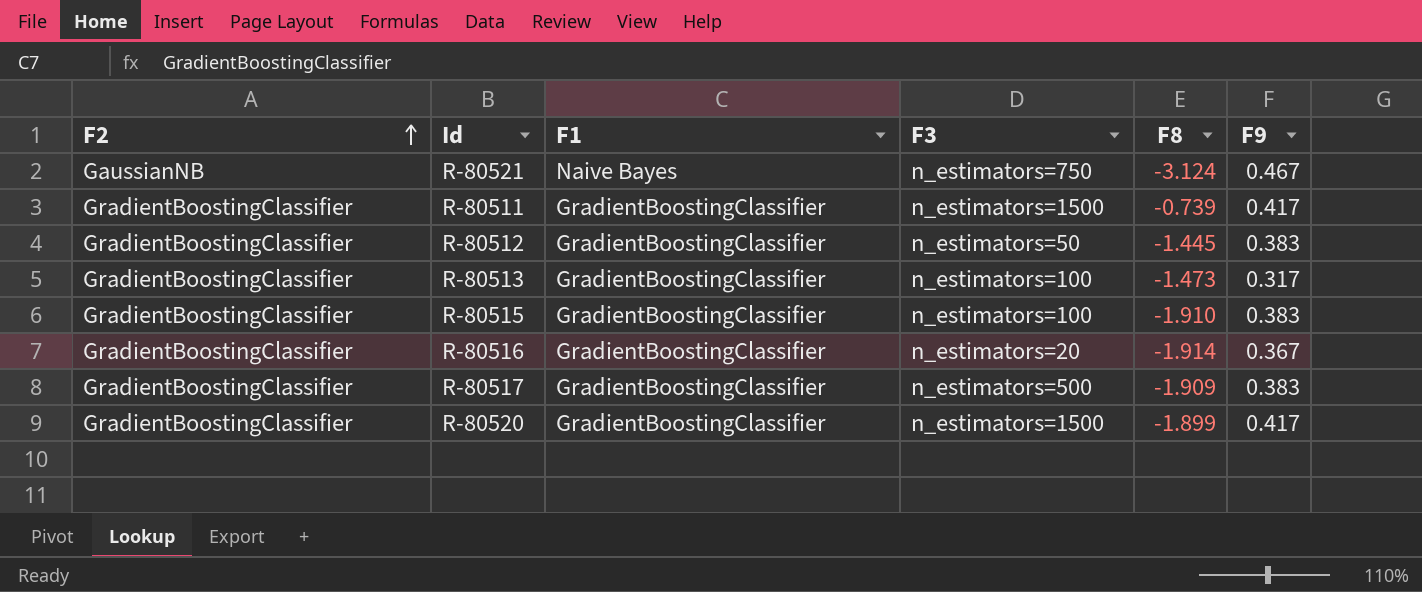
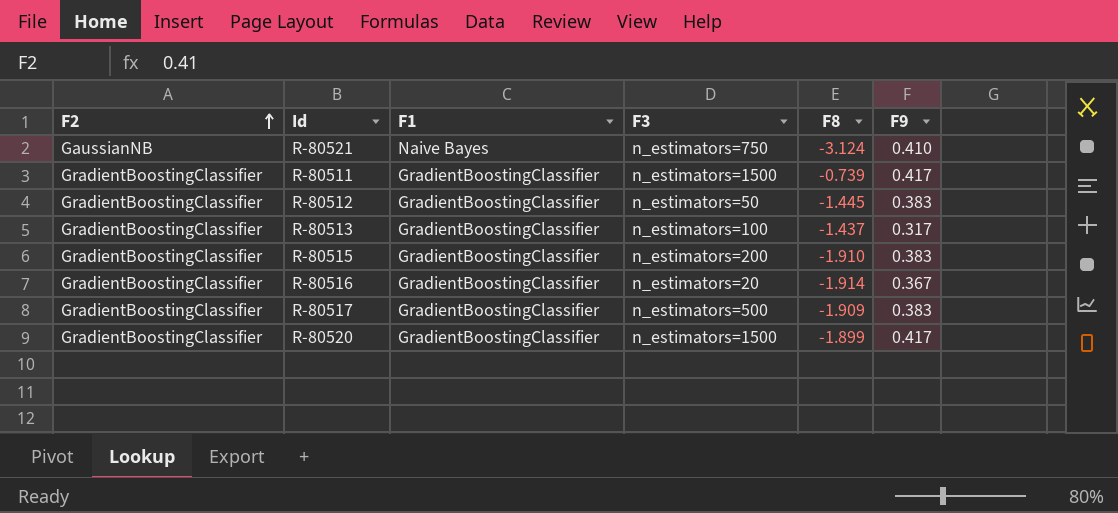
R-80521 | F9: 0.467 -> 0.410
R-80513 | F8: -1.473 -> -1.437
R-80515 | F3: n_estimators=100 -> n_estimators=200

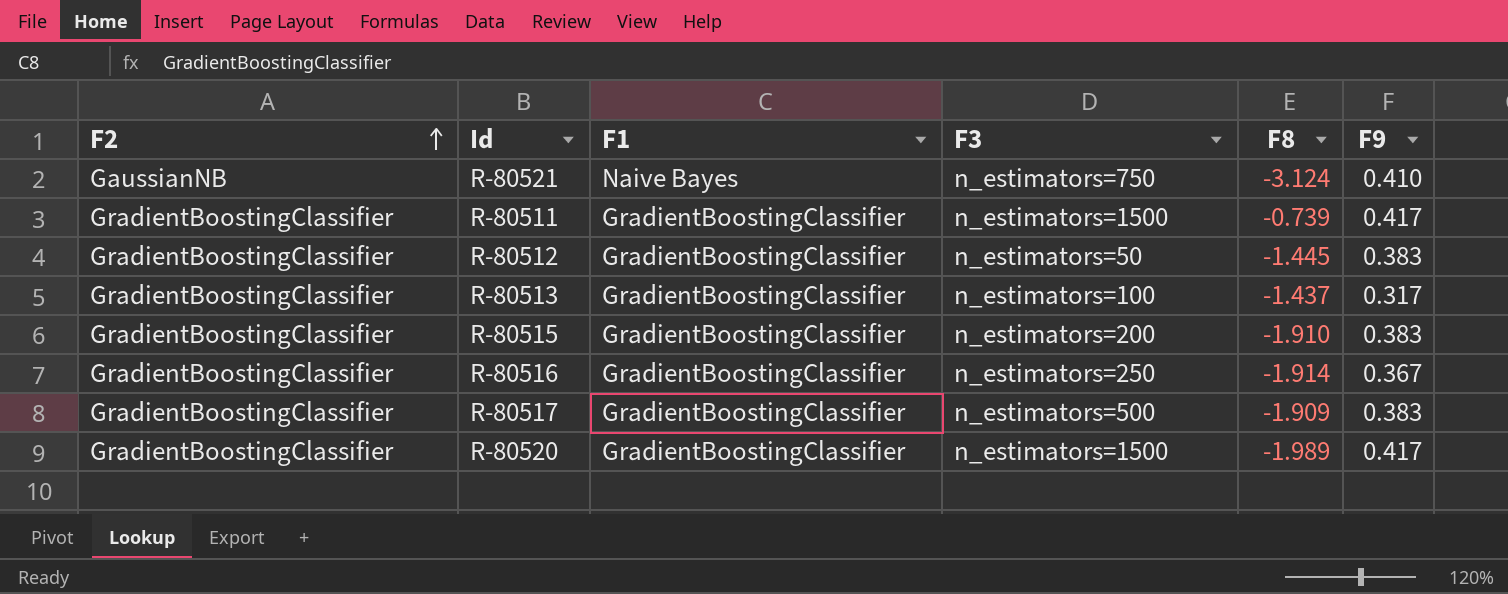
R-80516 | F3: n_estimators=20 -> n_estimators=250
R-80520 | F8: -1.899 -> -1.989

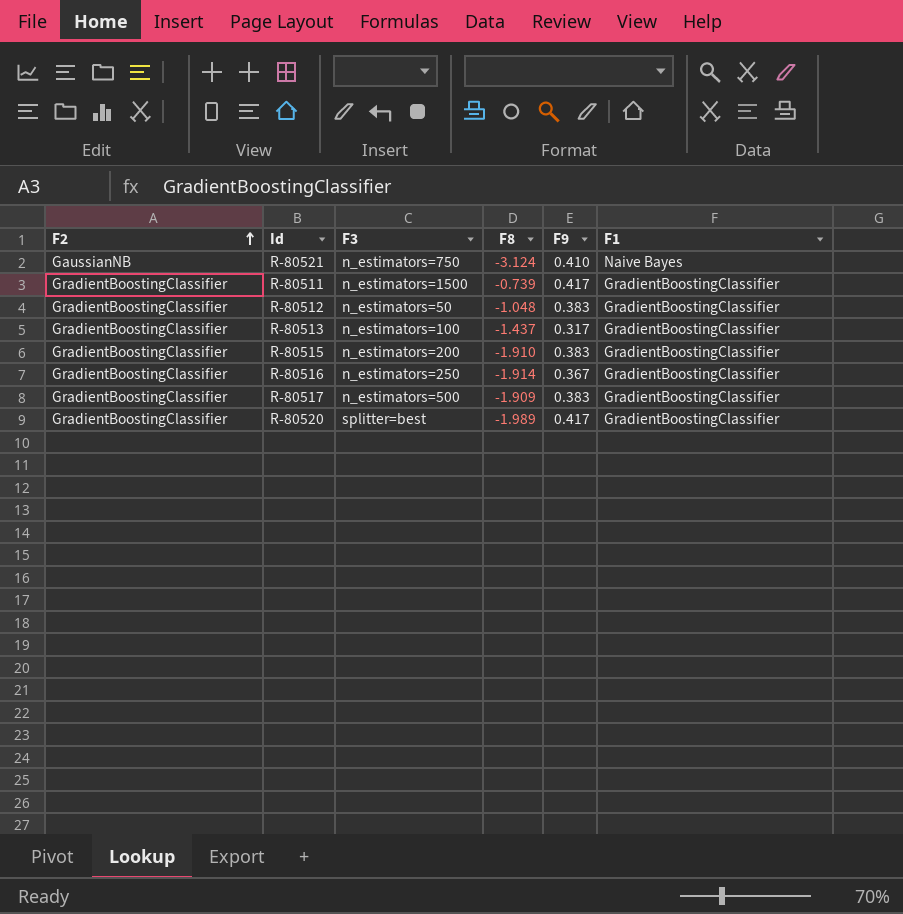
column F1 | position: 3 -> 6
R-80512 | F8: -1.445 -> -1.048
R-80520 | F3: n_estimators=1500 -> splitter=best

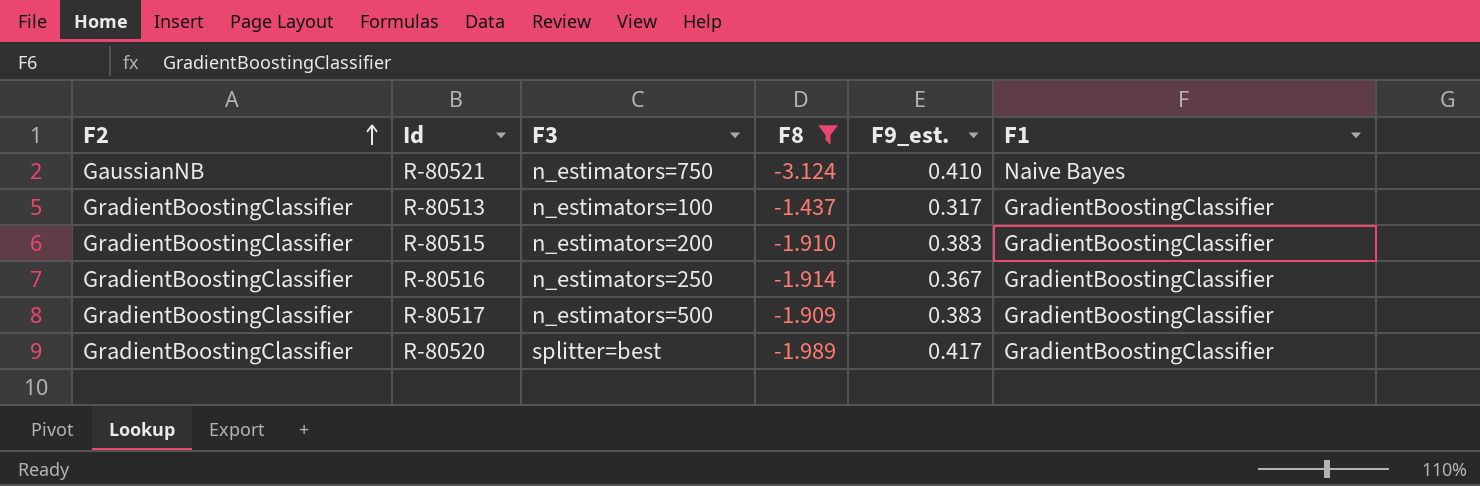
filter: none -> F8 <= -1.437
column name: F9 -> F9_est.

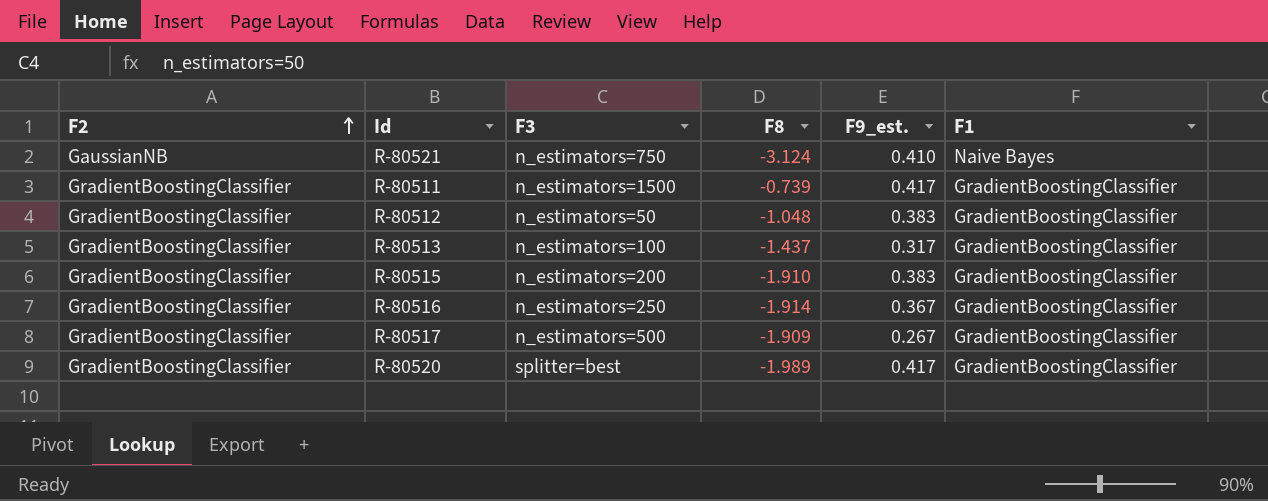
filter: F8 <= -1.437 -> none
R-80517 | F9_est.: 0.383 -> 0.267

